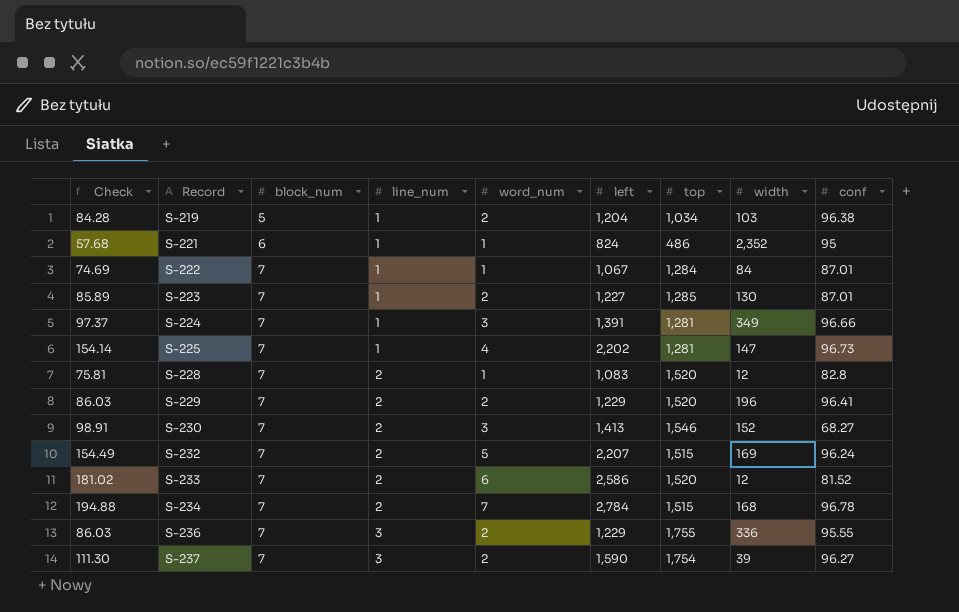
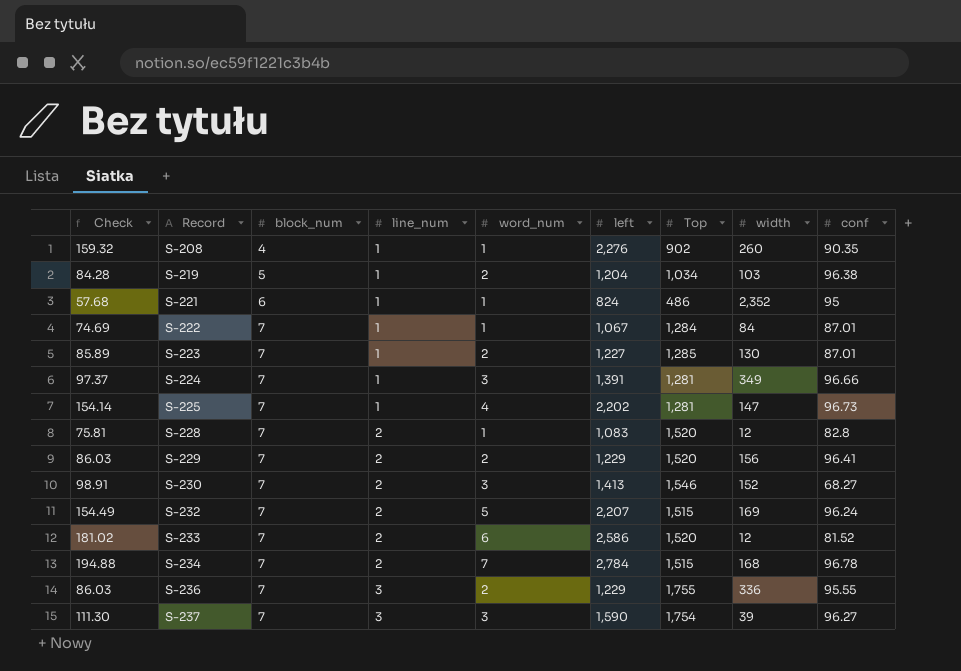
column name: top -> Top
row S-208: none -> 159.32 | 4 | 1 | 1 | 2,276 | 902 | 260 | 90.35
S-229 | width: 196 -> 156
S-237 | word_num: 2 -> 3

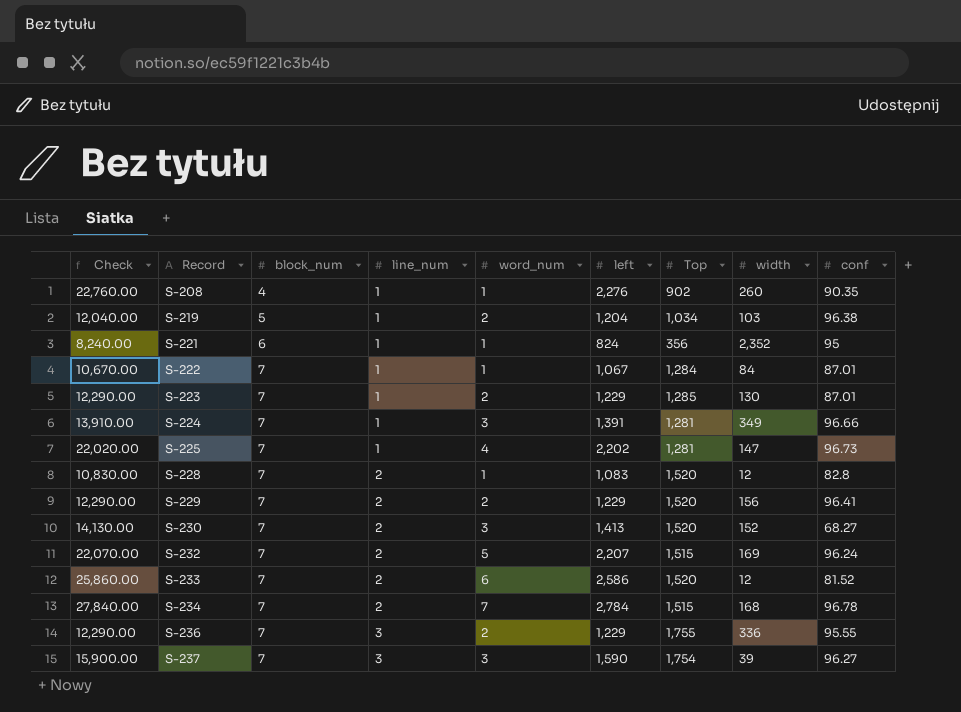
column Check | formula: [left] * 0.07 -> [left] * 10
S-221 | Top: 486 -> 356
S-223 | left: 1,227 -> 1,229
S-230 | Top: 1,546 -> 1,520

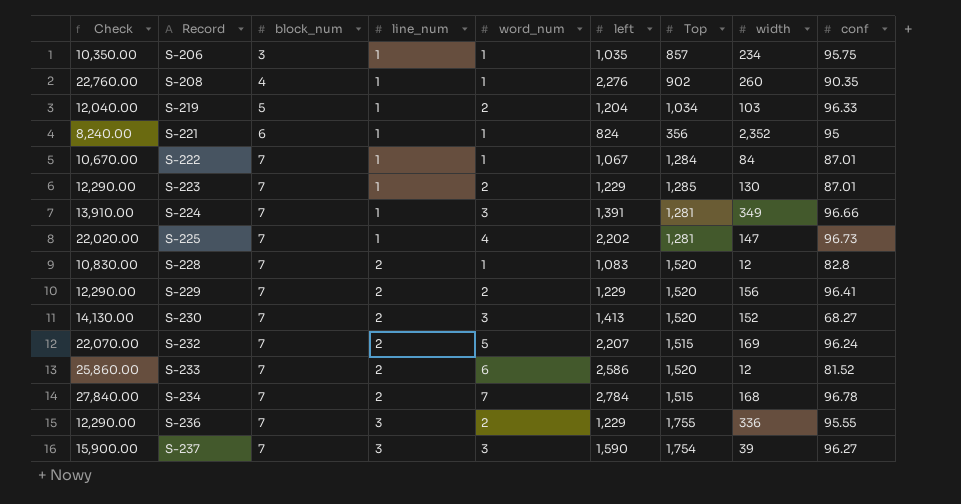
row S-206: none -> 10,350.00 | 3 | 1 | 1 | 1,035 | 857 | 234 | 95.75
S-219 | conf: 96.38 -> 96.33

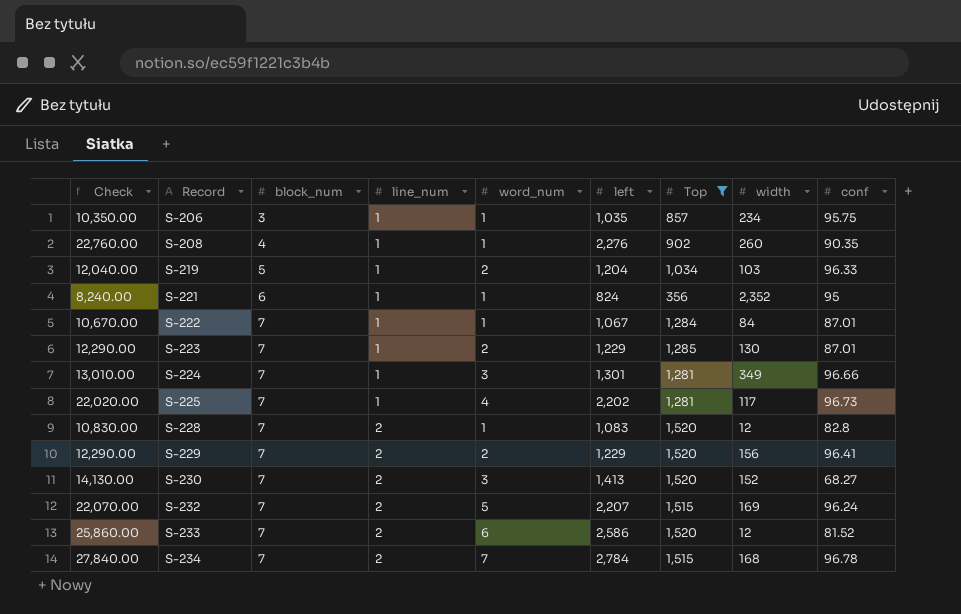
filter: none -> Top <= 1,520
S-224 | Check: 13,910.00 -> 13,010.00
S-224 | left: 1,391 -> 1,301
S-225 | width: 147 -> 117

